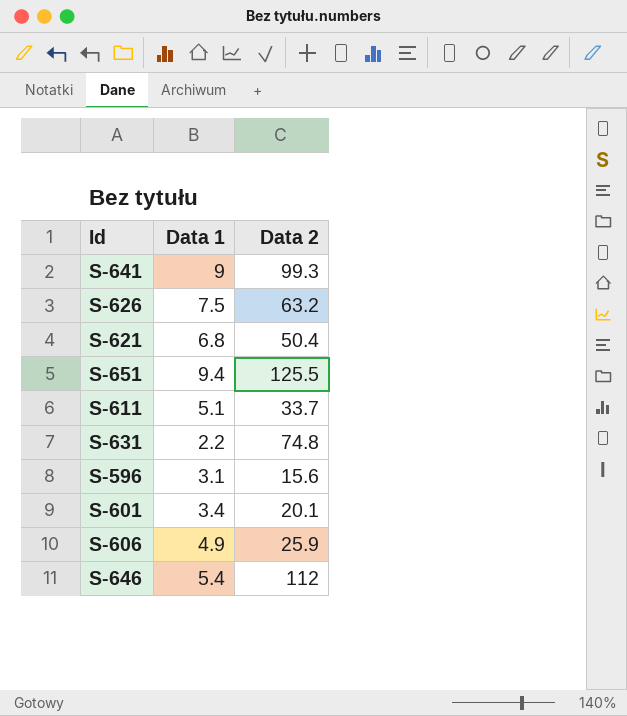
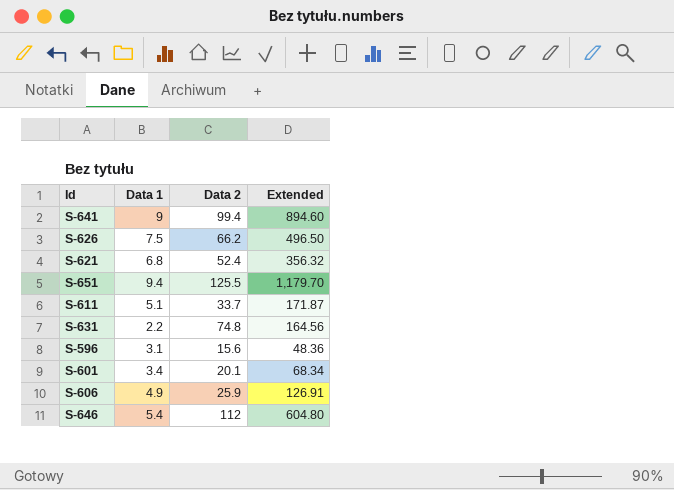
column Extended | formula: none -> [Data 1] * [Data 2]
S-641 | Data 2: 99.3 -> 99.4
S-626 | Data 2: 63.2 -> 66.2
S-621 | Data 2: 50.4 -> 52.4

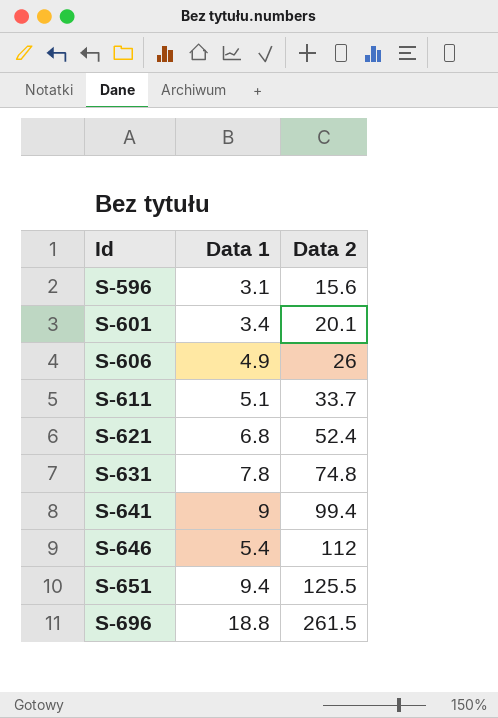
row order: none -> Id ascending
column Extended | formula: [Data 1] * [Data 2] -> none
row S-626: 7.5 | 66.2 | 496.50 -> none
S-606 | Data 2: 25.9 -> 26
S-631 | Data 1: 2.2 -> 7.8
row S-696: none -> 18.8 | 261.5

